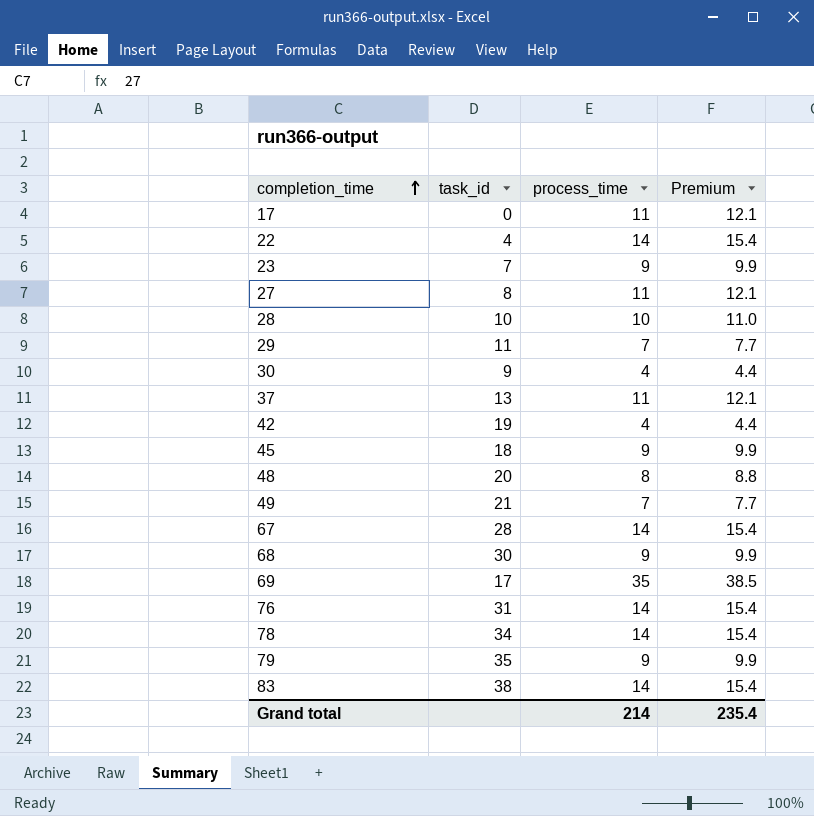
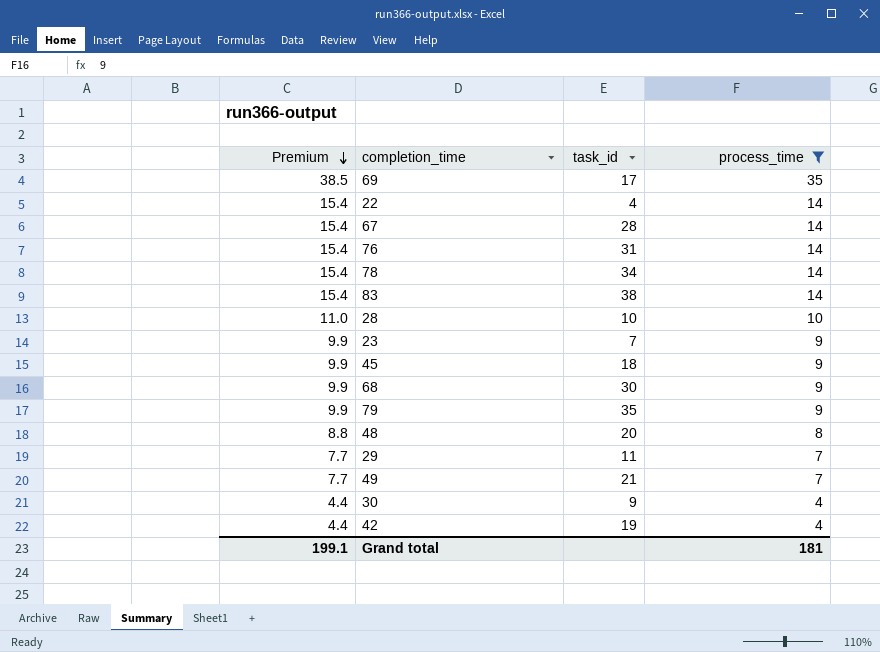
filter: none -> process_time != 11
row order: completion_time ascending -> Premium descending
column Premium | position: 4 -> 1
Grand total | Premium: 235.4 -> 199.1
Grand total | process_time: 214 -> 181

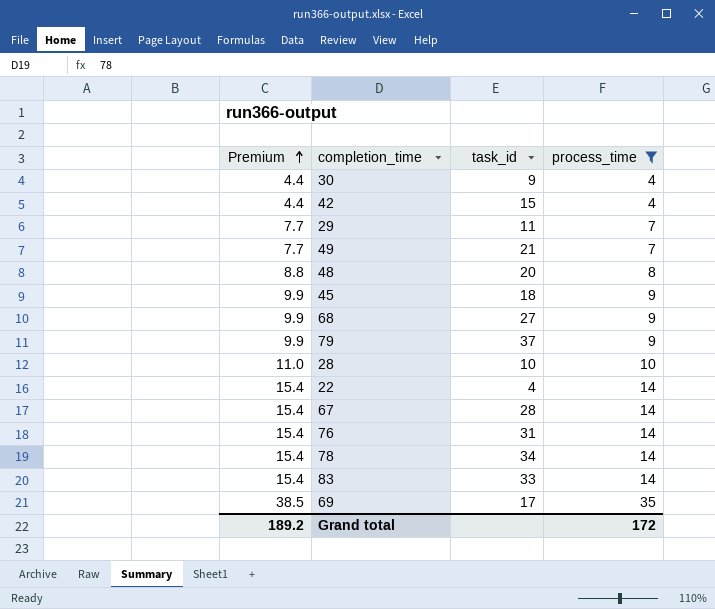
row order: Premium descending -> Premium ascending
row 23: 9.9 | 7 | 9 -> none
42 | task_id: 19 -> 15
68 | task_id: 30 -> 27
79 | task_id: 35 -> 37
83 | task_id: 38 -> 33
Grand total | Premium: 199.1 -> 189.2
Grand total | process_time: 181 -> 172

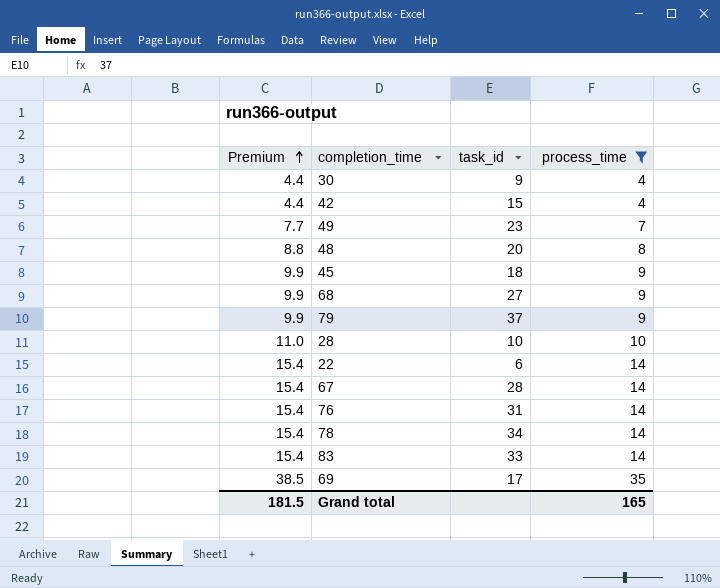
row 29: 7.7 | 11 | 7 -> none
49 | task_id: 21 -> 23
22 | task_id: 4 -> 6
Grand total | Premium: 189.2 -> 181.5
Grand total | process_time: 172 -> 165

